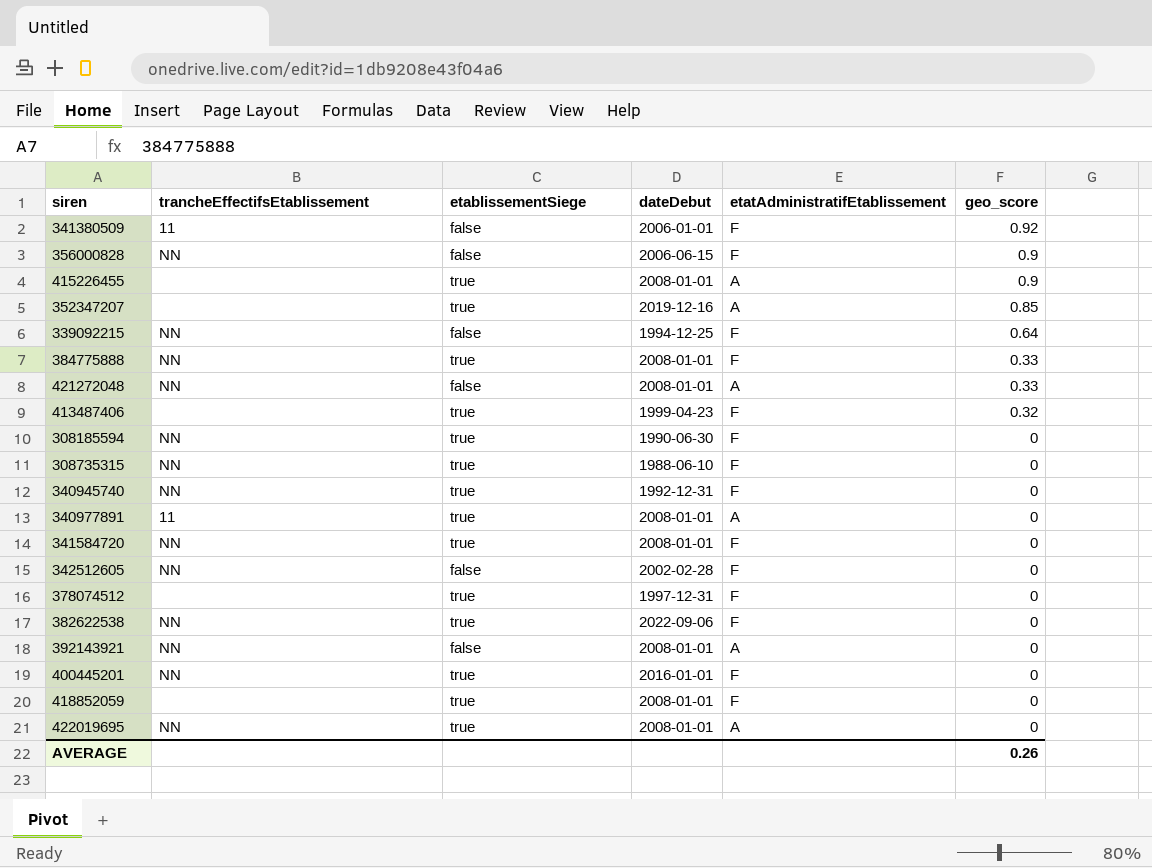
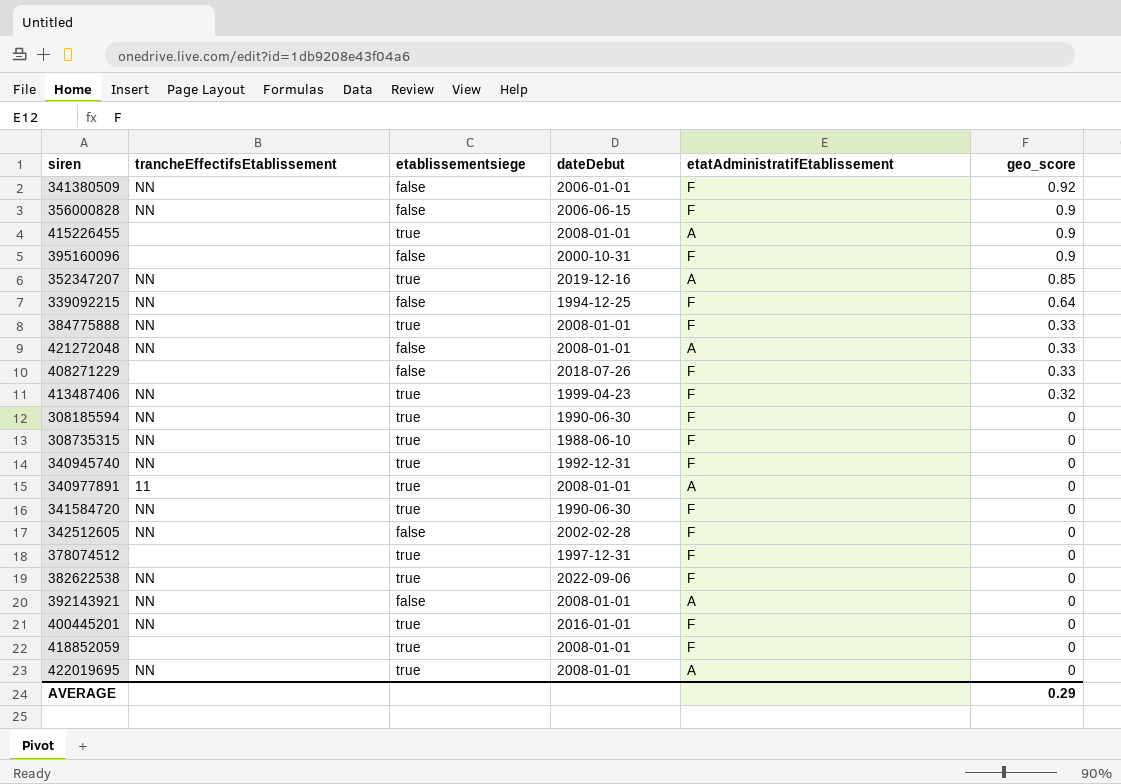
column name: etablissementSiege -> etablissementsiege
341380509 | trancheEffectifsEtablissement: 11 -> NN
row 395160096: none -> none | false | 2000-10-31 | F | 0.9
352347207 | trancheEffectifsEtablissement: none -> NN
row 408271229: none -> none | false | 2018-07-26 | F | 0.33
413487406 | trancheEffectifsEtablissement: none -> NN
341584720 | dateDebut: 2008-01-01 -> 1990-06-30
AVERAGE | geo_score: 0.26 -> 0.29

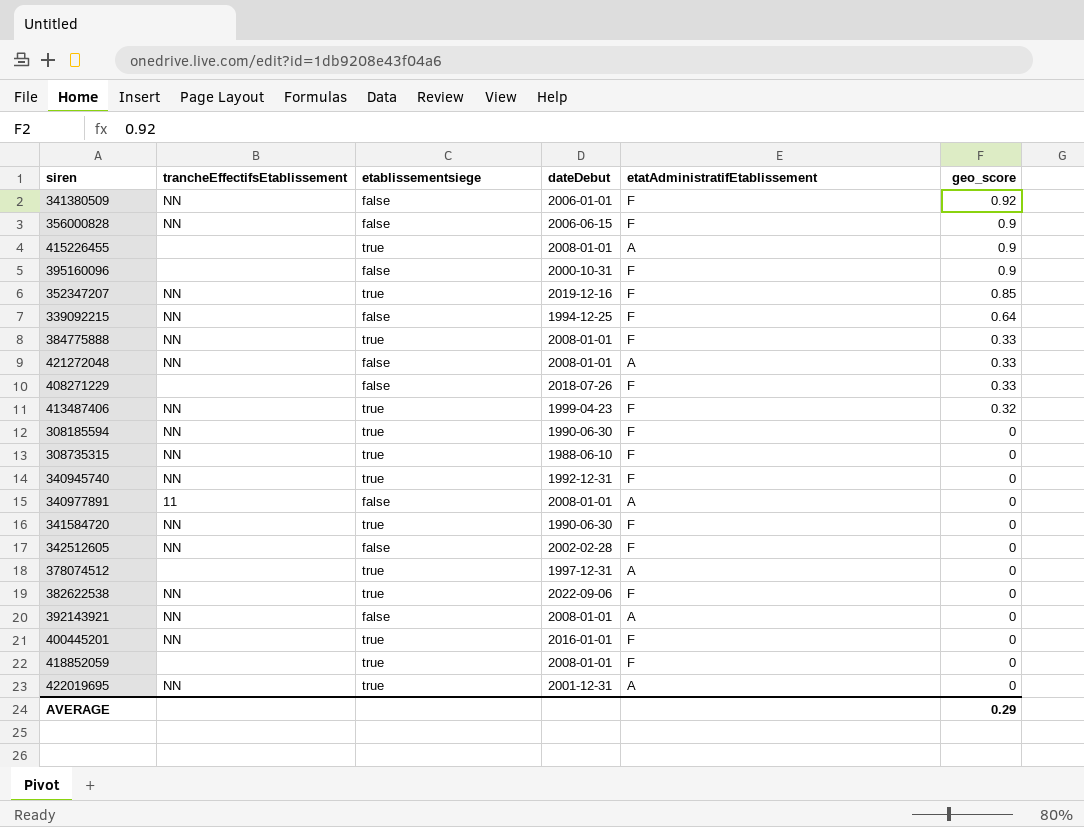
352347207 | etatAdministratifEtablissement: A -> F
340977891 | etablissementsiege: true -> false
378074512 | etatAdministratifEtablissement: F -> A
422019695 | dateDebut: 2008-01-01 -> 2001-12-31

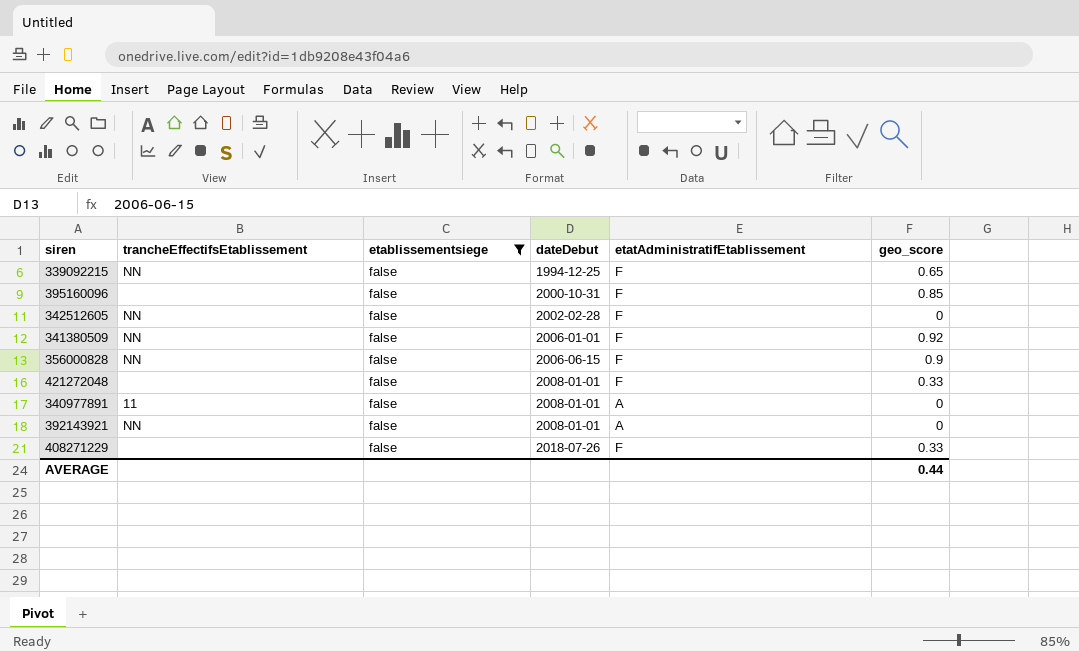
filter: none -> etablissementsiege = false
row order: geo_score descending -> dateDebut ascending
339092215 | geo_score: 0.64 -> 0.65
395160096 | geo_score: 0.9 -> 0.85
421272048 | trancheEffectifsEtablissement: NN -> none
421272048 | etatAdministratifEtablissement: A -> F
AVERAGE | geo_score: 0.29 -> 0.44

